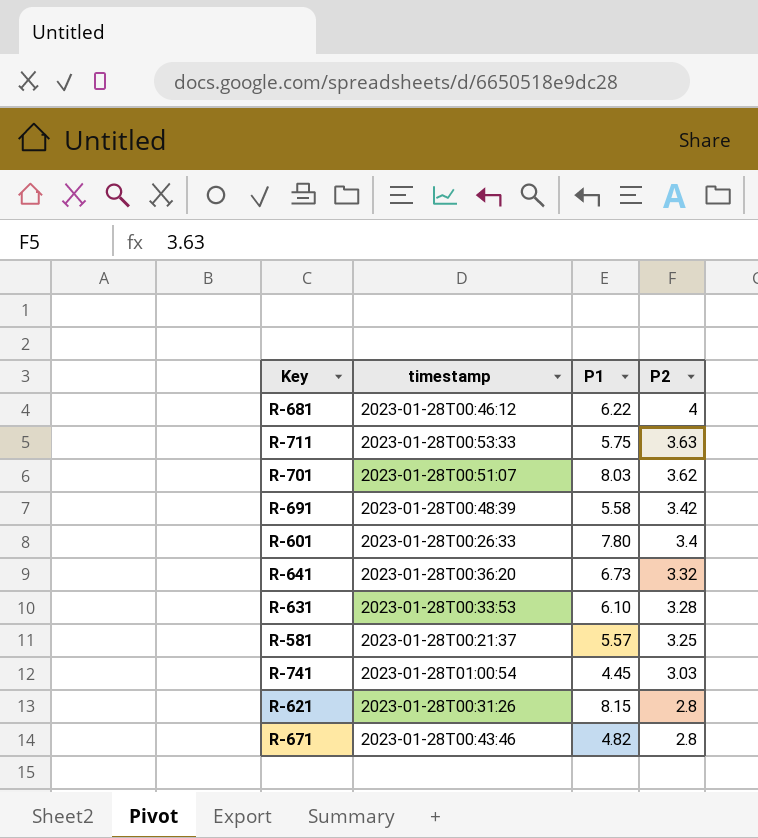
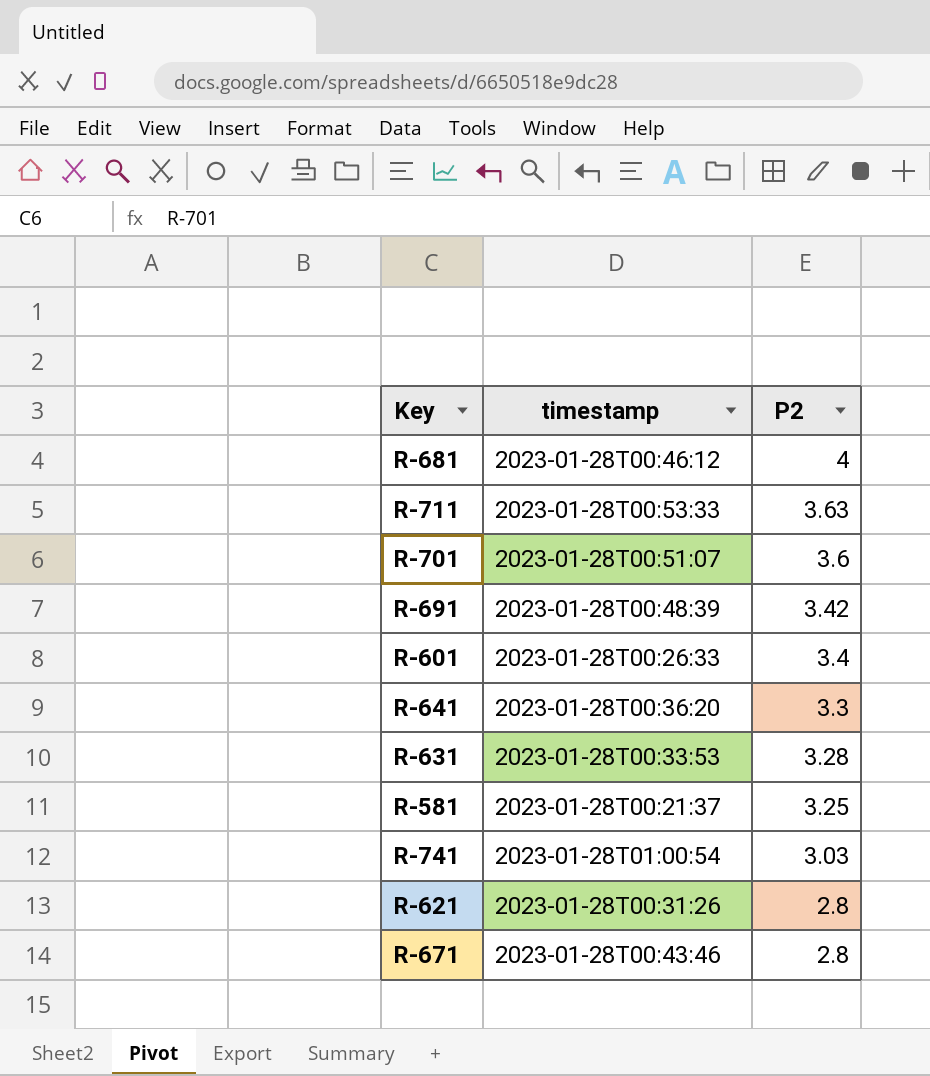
column P1 | position: 3 -> none
R-701 | P2: 3.62 -> 3.6
R-641 | P2: 3.32 -> 3.3

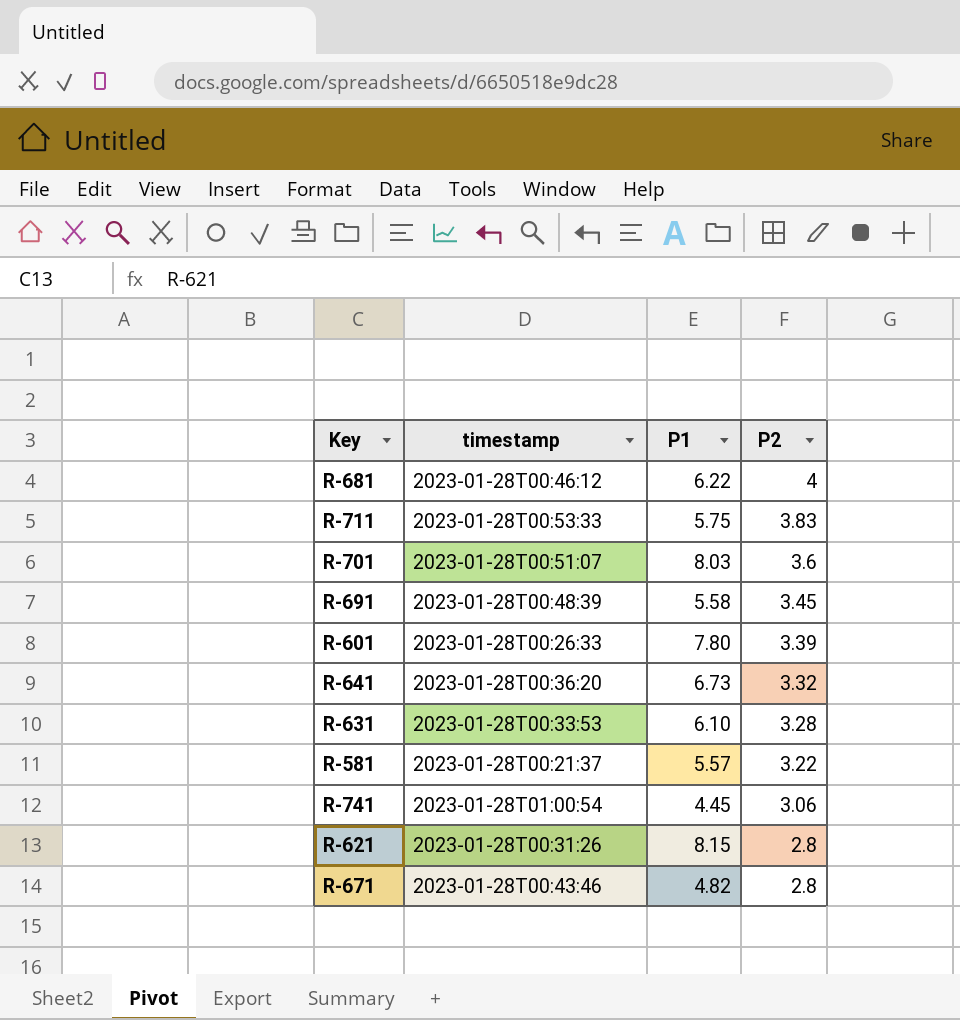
column P1 | position: none -> 3
R-711 | P2: 3.63 -> 3.83
R-691 | P2: 3.42 -> 3.45
R-601 | P2: 3.4 -> 3.39
R-641 | P2: 3.3 -> 3.32
R-581 | P2: 3.25 -> 3.22
R-741 | P2: 3.03 -> 3.06

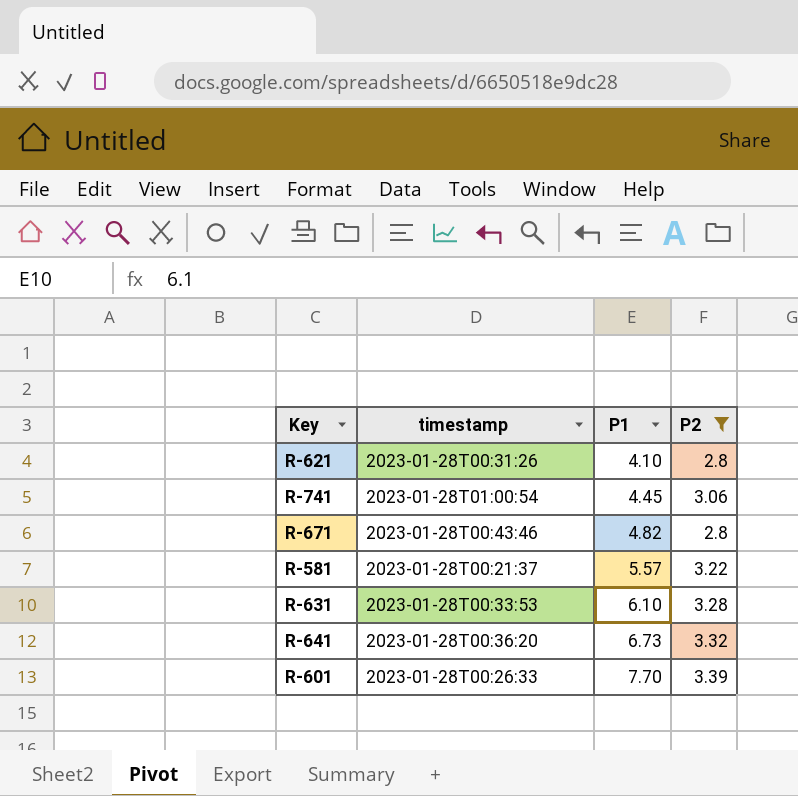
filter: none -> P2 <= 3.39
row order: P2 descending -> P1 ascending
R-621 | P1: 8.15 -> 4.10
R-601 | P1: 7.80 -> 7.70

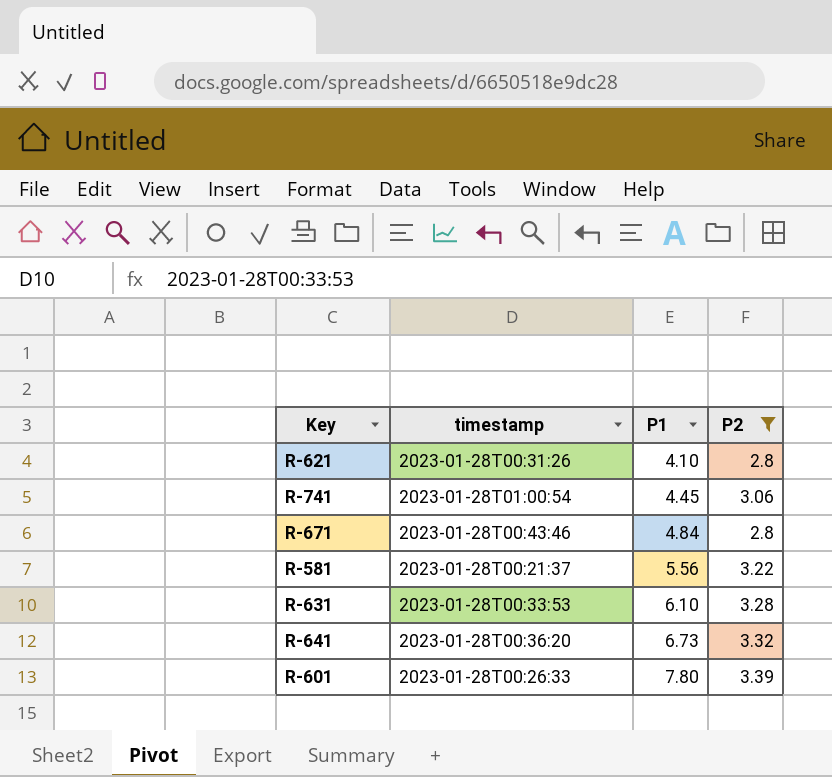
R-671 | P1: 4.82 -> 4.84
R-581 | P1: 5.57 -> 5.56
R-601 | P1: 7.70 -> 7.80

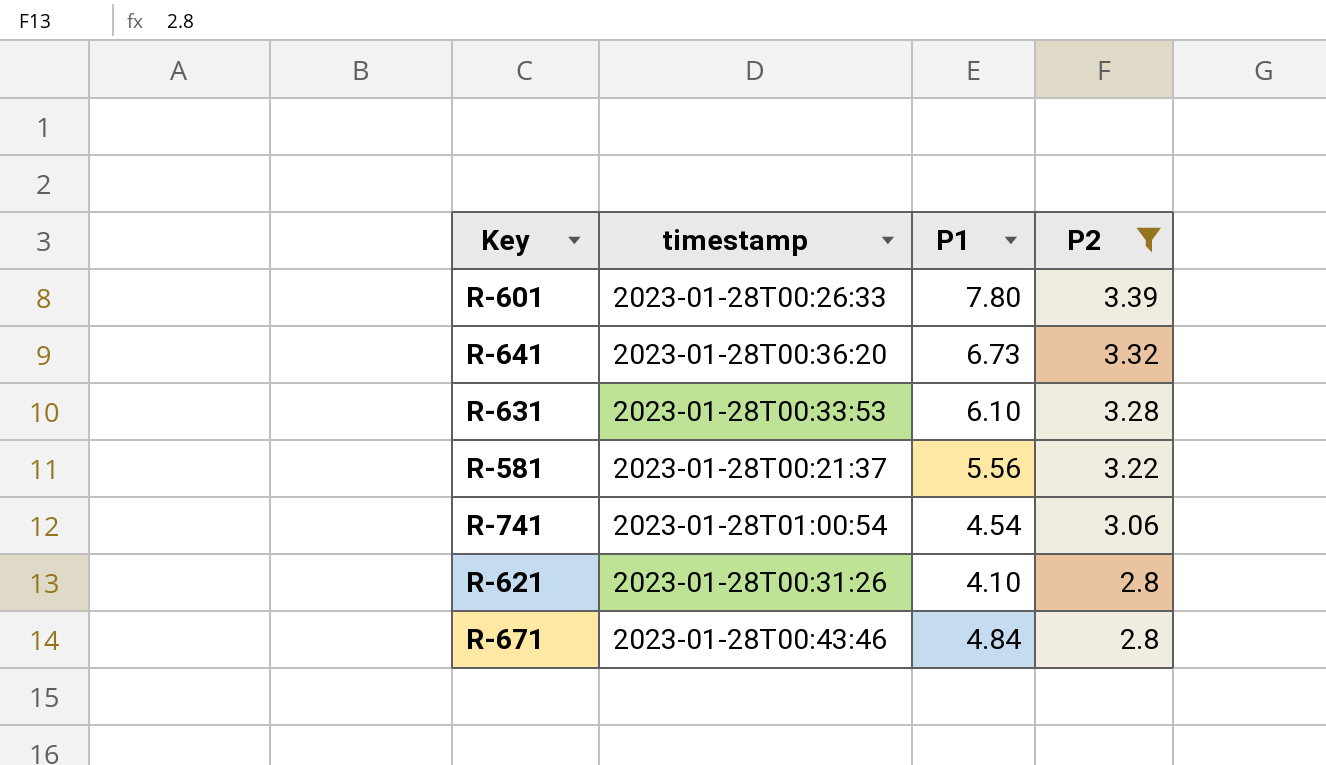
row order: P1 ascending -> P2 descending
R-741 | P1: 4.45 -> 4.54

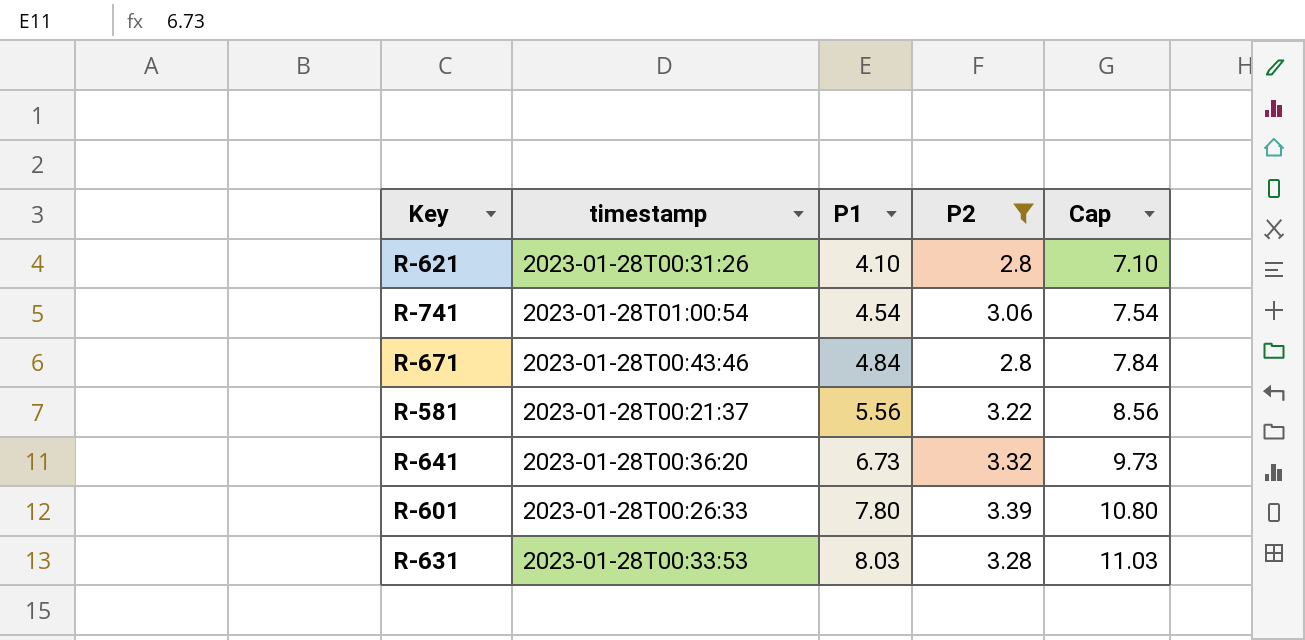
row order: P2 descending -> P1 ascending
column Cap | formula: none -> [P1] + 3
R-631 | P1: 6.10 -> 8.03

